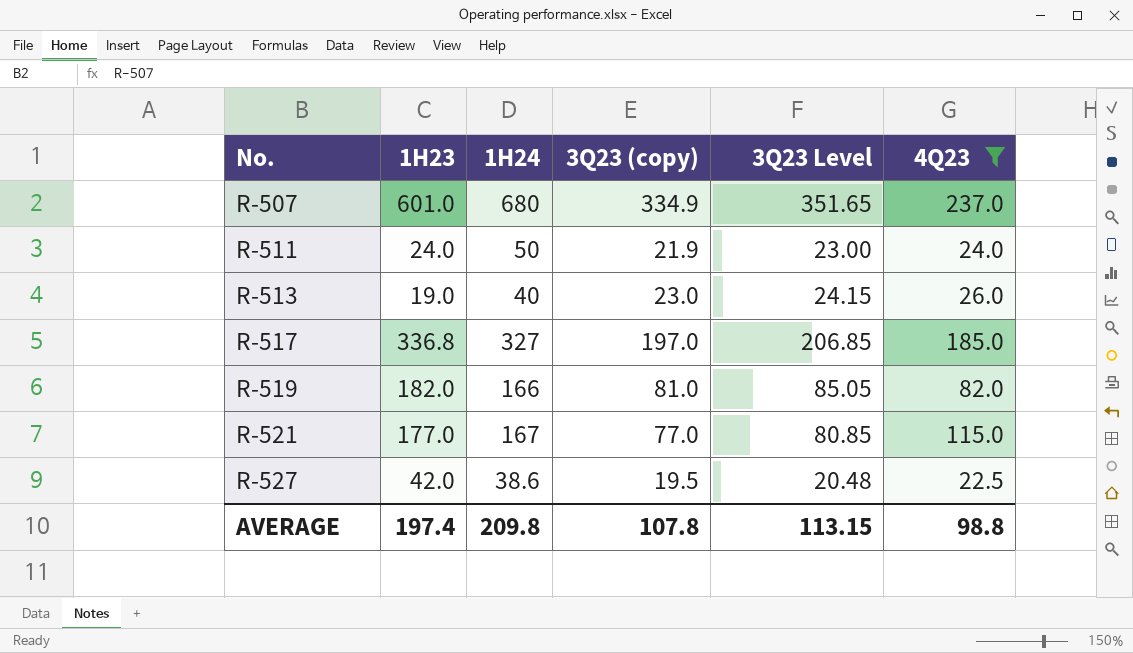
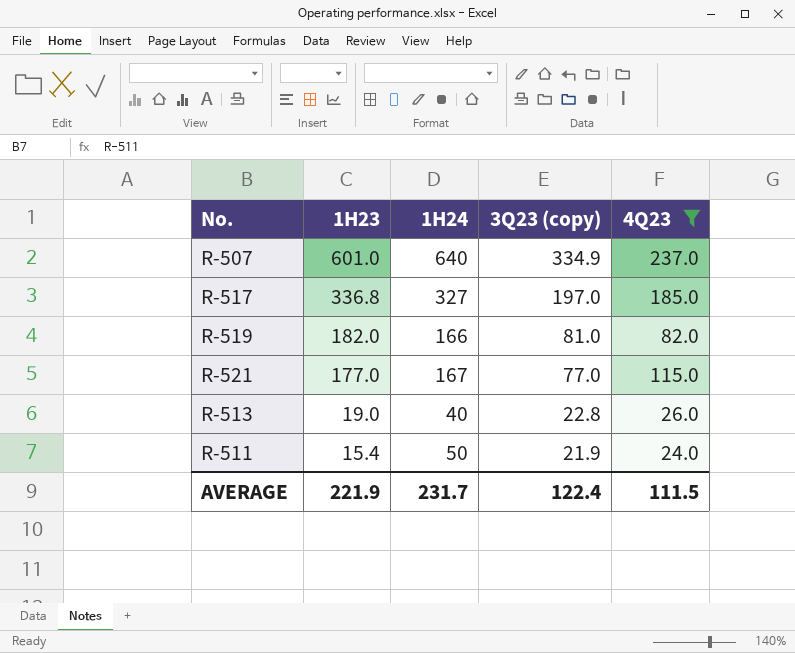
row order: No. ascending -> 1H23 descending
column 3Q23 Level | formula: [3Q23 (copy)] * 1.05 -> none
row R-527: 42.0 | 38.6 | 19.5 | 20.48 | 22.5 -> none
R-507 | 1H24: 680 -> 640
R-513 | 3Q23 (copy): 23.0 -> 22.8
R-511 | 1H23: 24.0 -> 15.4
AVERAGE | 1H23: 197.4 -> 221.9
AVERAGE | 1H24: 209.8 -> 231.7
AVERAGE | 3Q23 (copy): 107.8 -> 122.4
AVERAGE | 4Q23: 98.8 -> 111.5

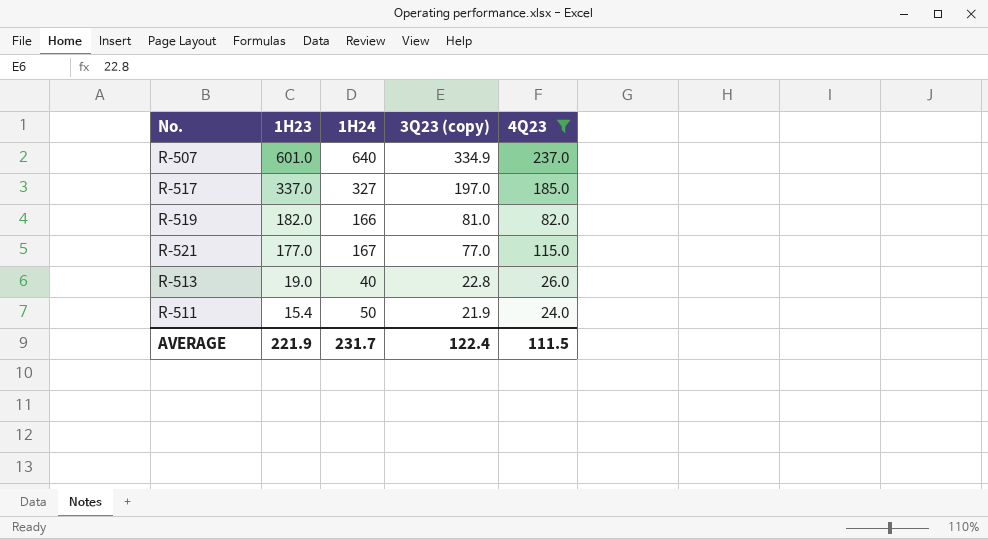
R-517 | 1H23: 336.8 -> 337.0

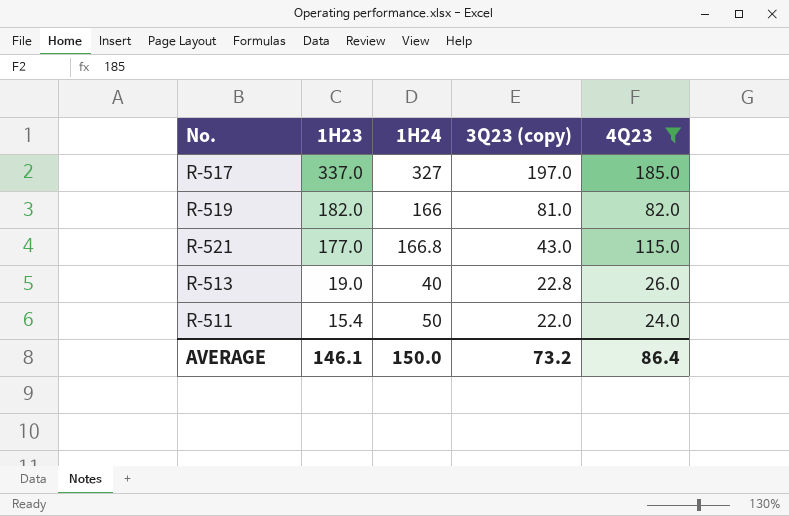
row R-507: 601.0 | 640 | 334.9 | 237.0 -> none
R-521 | 1H24: 167 -> 166.8
R-521 | 3Q23 (copy): 77.0 -> 43.0
R-511 | 3Q23 (copy): 21.9 -> 22.0
AVERAGE | 1H23: 221.9 -> 146.1
AVERAGE | 1H24: 231.7 -> 150.0
AVERAGE | 3Q23 (copy): 122.4 -> 73.2
AVERAGE | 4Q23: 111.5 -> 86.4

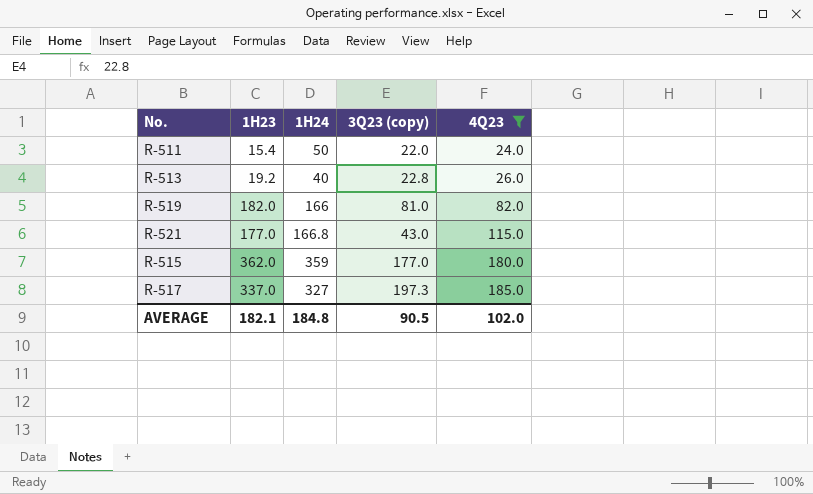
row order: 1H23 descending -> 4Q23 ascending
R-513 | 1H23: 19.0 -> 19.2
row R-515: none -> 362.0 | 359 | 177.0 | 180.0
R-517 | 3Q23 (copy): 197.0 -> 197.3
AVERAGE | 1H23: 146.1 -> 182.1
AVERAGE | 1H24: 150.0 -> 184.8
AVERAGE | 3Q23 (copy): 73.2 -> 90.5
AVERAGE | 4Q23: 86.4 -> 102.0

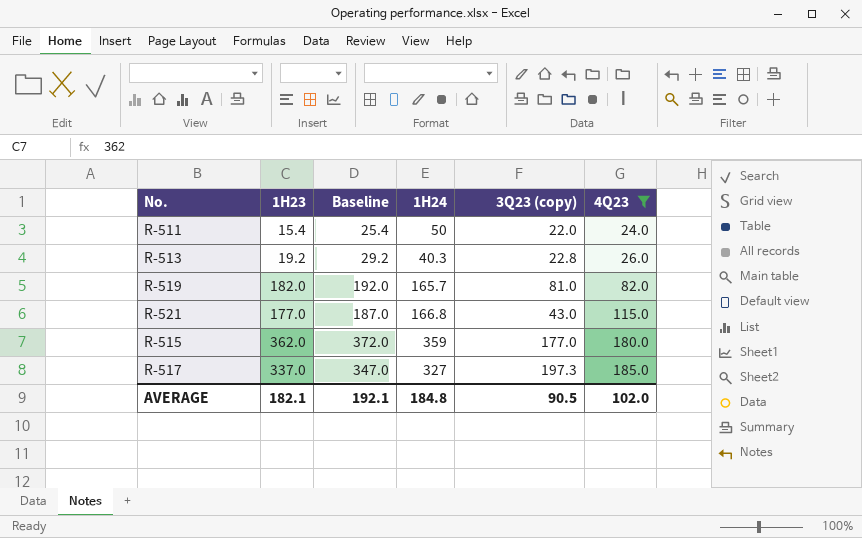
column Baseline | formula: none -> [1H23] + 10
R-513 | 1H24: 40 -> 40.3
R-519 | 1H24: 166 -> 165.7

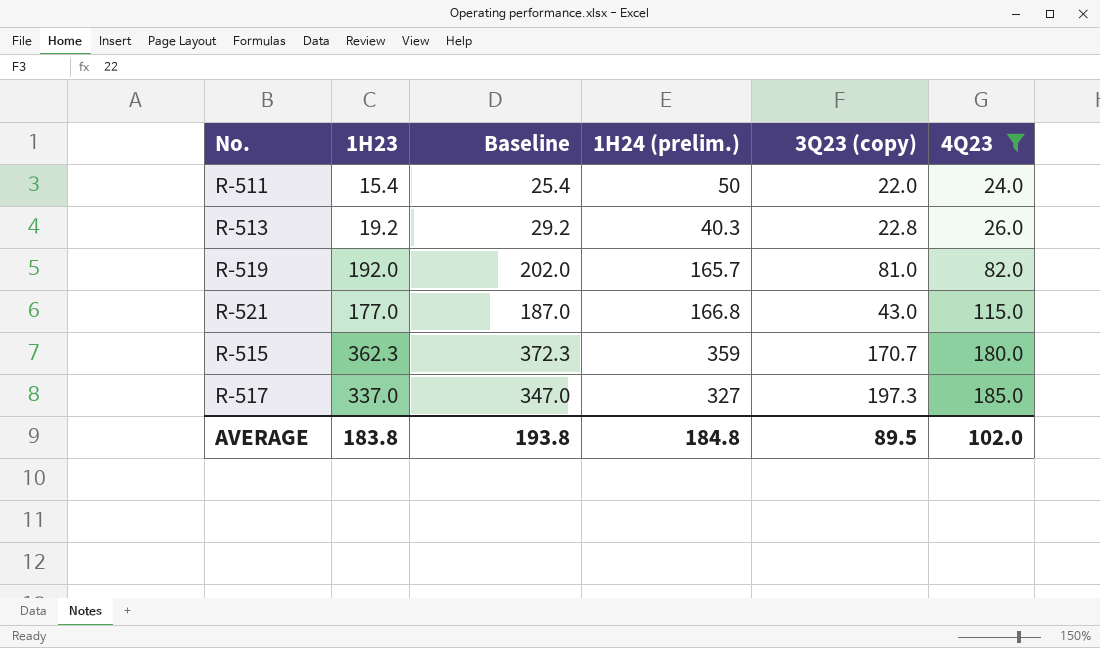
column name: 1H24 -> 1H24 (prelim.)
R-519 | 1H23: 182.0 -> 192.0
R-519 | Baseline: 192.0 -> 202.0
R-515 | 1H23: 362.0 -> 362.3
R-515 | Baseline: 372.0 -> 372.3
R-515 | 3Q23 (copy): 177.0 -> 170.7
AVERAGE | 1H23: 182.1 -> 183.8
AVERAGE | Baseline: 192.1 -> 193.8
AVERAGE | 3Q23 (copy): 90.5 -> 89.5

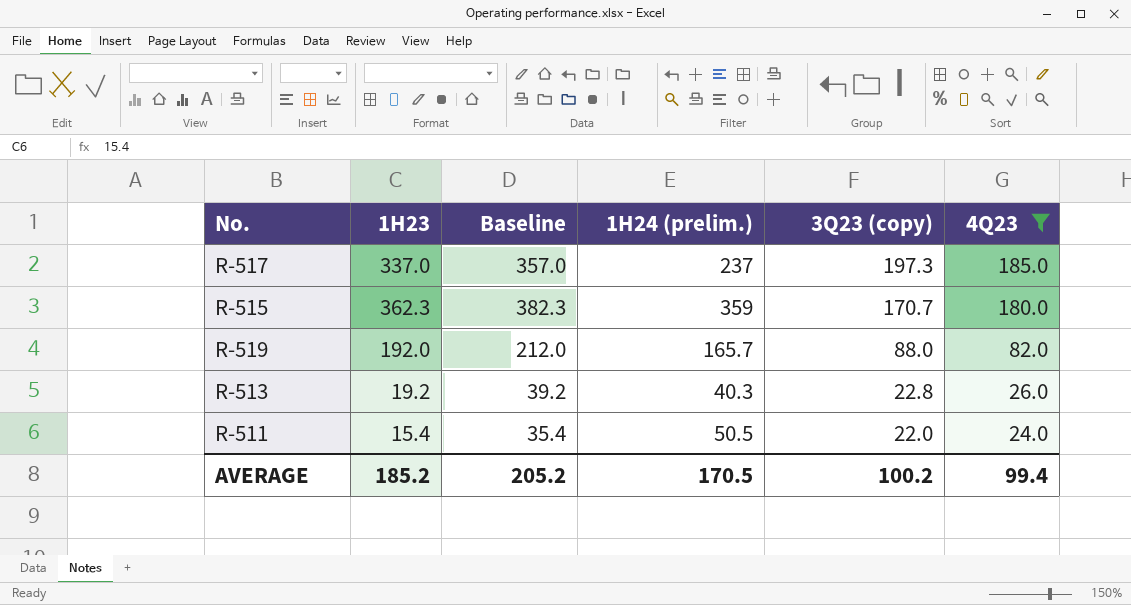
row order: 4Q23 ascending -> 3Q23 (copy) descending
column Baseline | formula: [1H23] + 10 -> [1H23] + 20
row R-521: 177.0 | 187.0 | 166.8 | 43.0 | 115.0 -> none
R-517 | 1H24 (prelim.): 327 -> 237
R-519 | 3Q23 (copy): 81.0 -> 88.0
R-511 | 1H24 (prelim.): 50 -> 50.5
AVERAGE | 1H23: 183.8 -> 185.2
AVERAGE | Baseline: 193.8 -> 205.2
AVERAGE | 1H24 (prelim.): 184.8 -> 170.5
AVERAGE | 3Q23 (copy): 89.5 -> 100.2
AVERAGE | 4Q23: 102.0 -> 99.4

